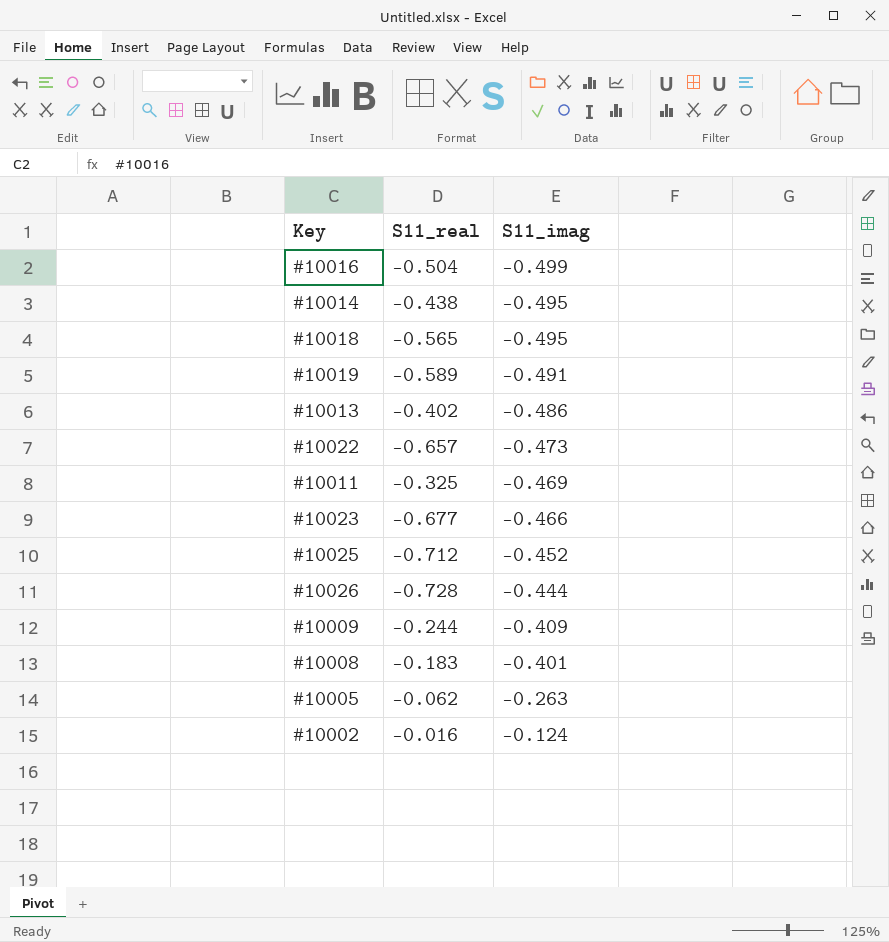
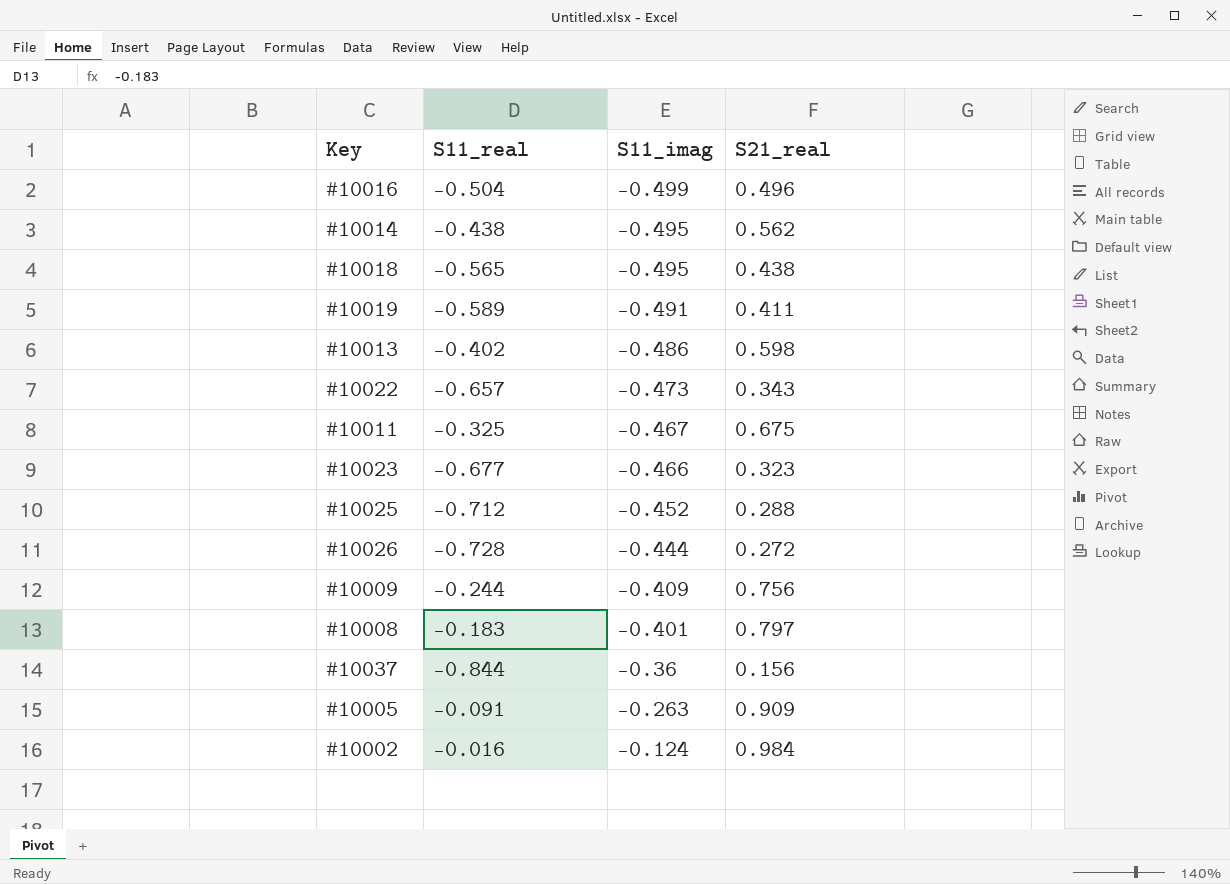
column S21_real | position: none -> 4
#10011 | S11_imag: -0.469 -> -0.467
row #10037: none -> -0.844 | -0.36 | 0.156
#10005 | S11_real: -0.062 -> -0.091

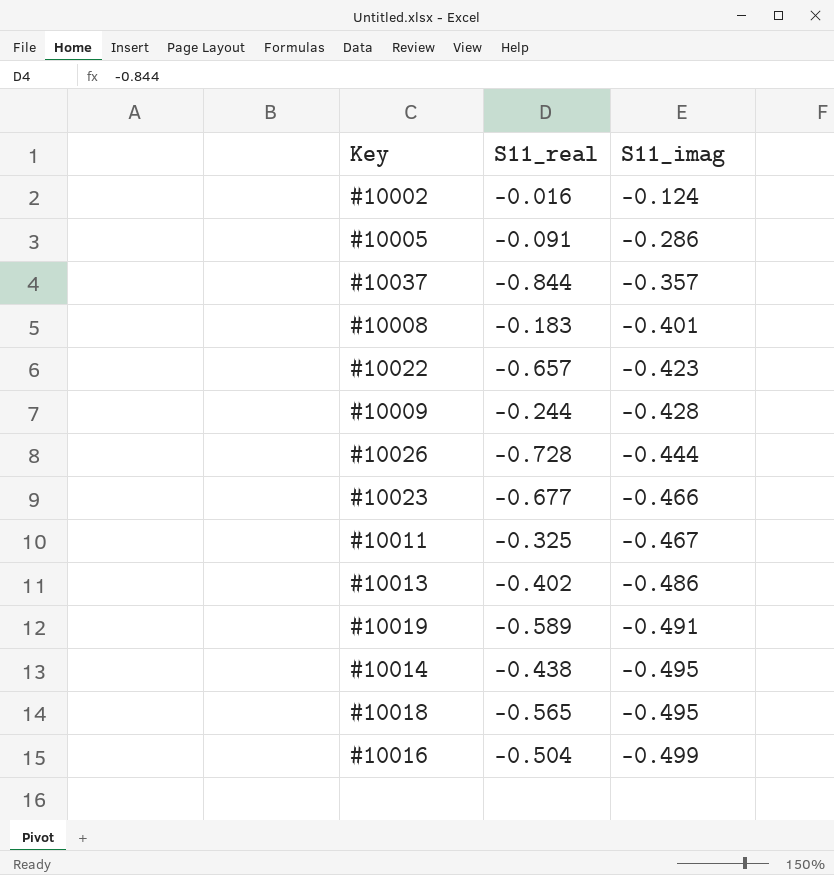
row order: S11_imag ascending -> S11_imag descending
column S21_real | position: 4 -> none
row #10025: -0.712 | -0.452 | 0.288 -> none
#10005 | S11_imag: -0.263 -> -0.286
#10037 | S11_imag: -0.36 -> -0.357
#10022 | S11_imag: -0.473 -> -0.423
#10009 | S11_imag: -0.409 -> -0.428

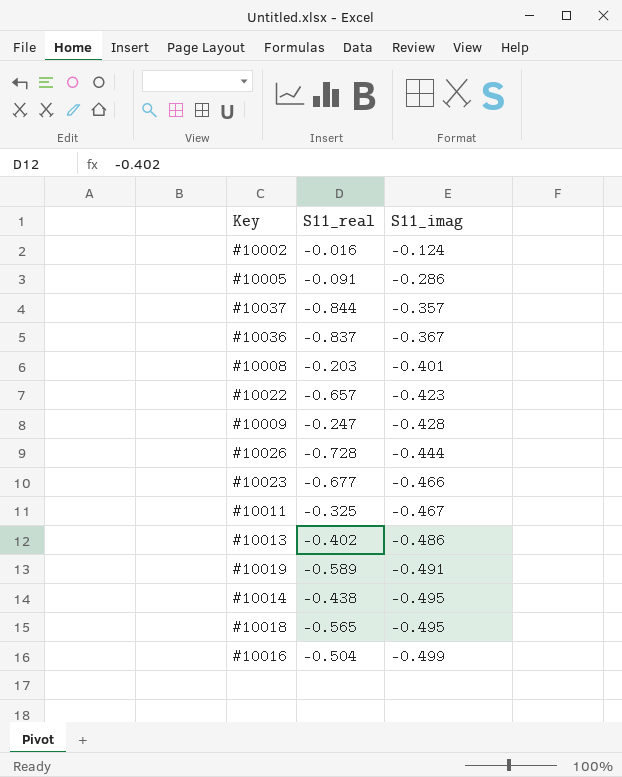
row #10036: none -> -0.837 | -0.367
#10008 | S11_real: -0.183 -> -0.203
#10009 | S11_real: -0.244 -> -0.247

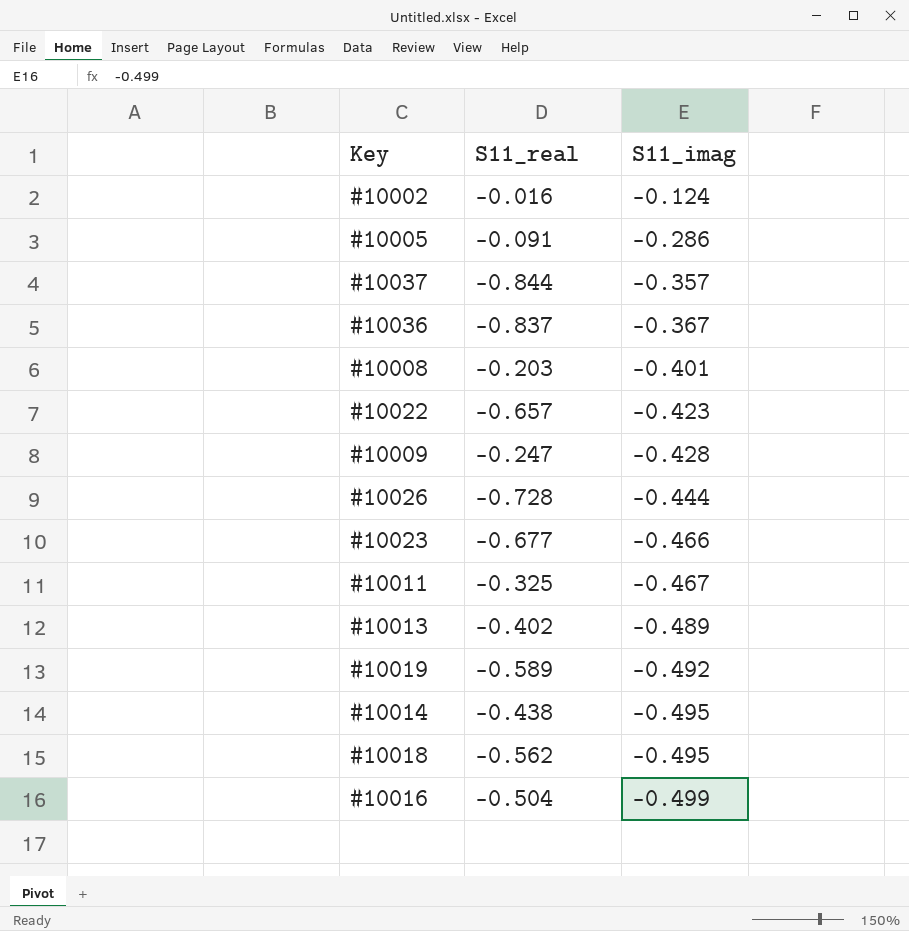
#10013 | S11_imag: -0.486 -> -0.489
#10019 | S11_imag: -0.491 -> -0.492
#10018 | S11_real: -0.565 -> -0.562

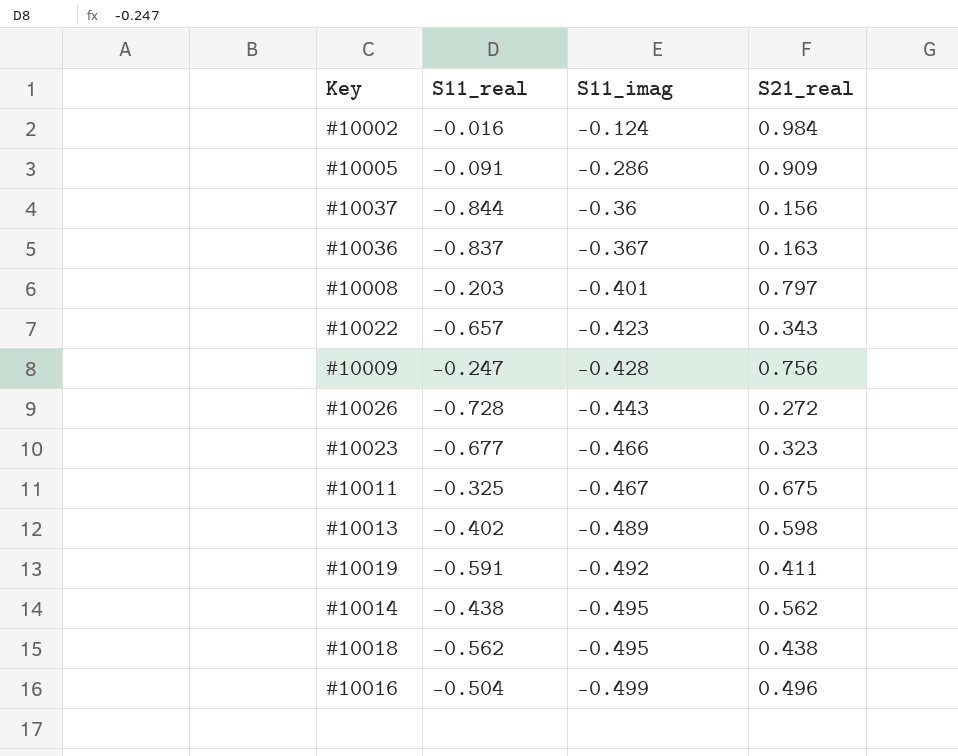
column S21_real | position: none -> 4
#10037 | S11_imag: -0.357 -> -0.36
#10026 | S11_imag: -0.444 -> -0.443
#10019 | S11_real: -0.589 -> -0.591

